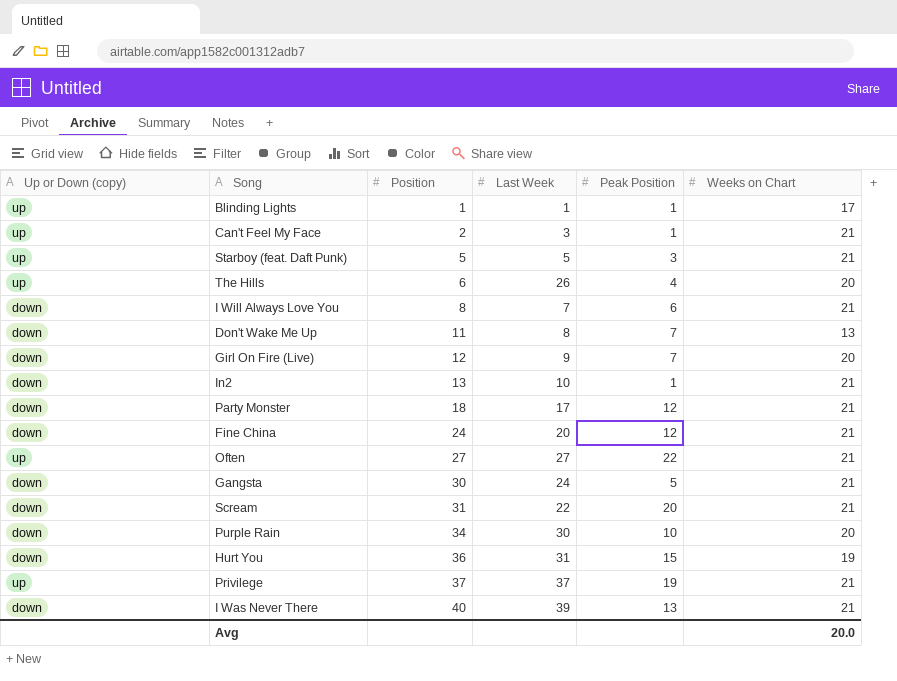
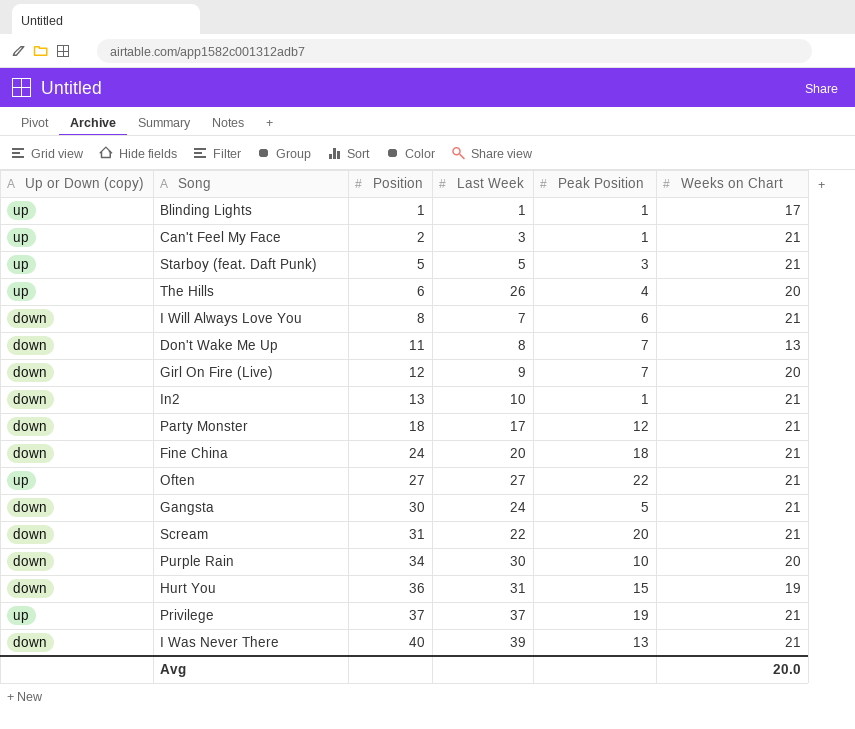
Fine China | Peak Position: 12 -> 18

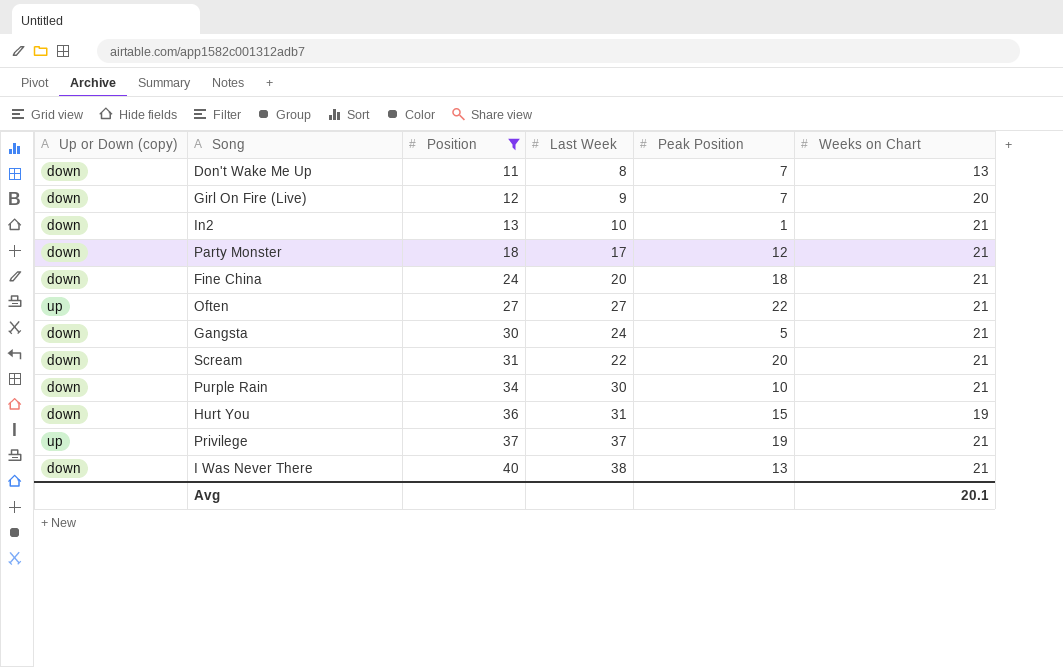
filter: none -> Position >= 11
Purple Rain | Weeks on Chart: 20 -> 21
I Was Never There | Last Week: 39 -> 38
Avg | Weeks on Chart: 20.0 -> 20.1

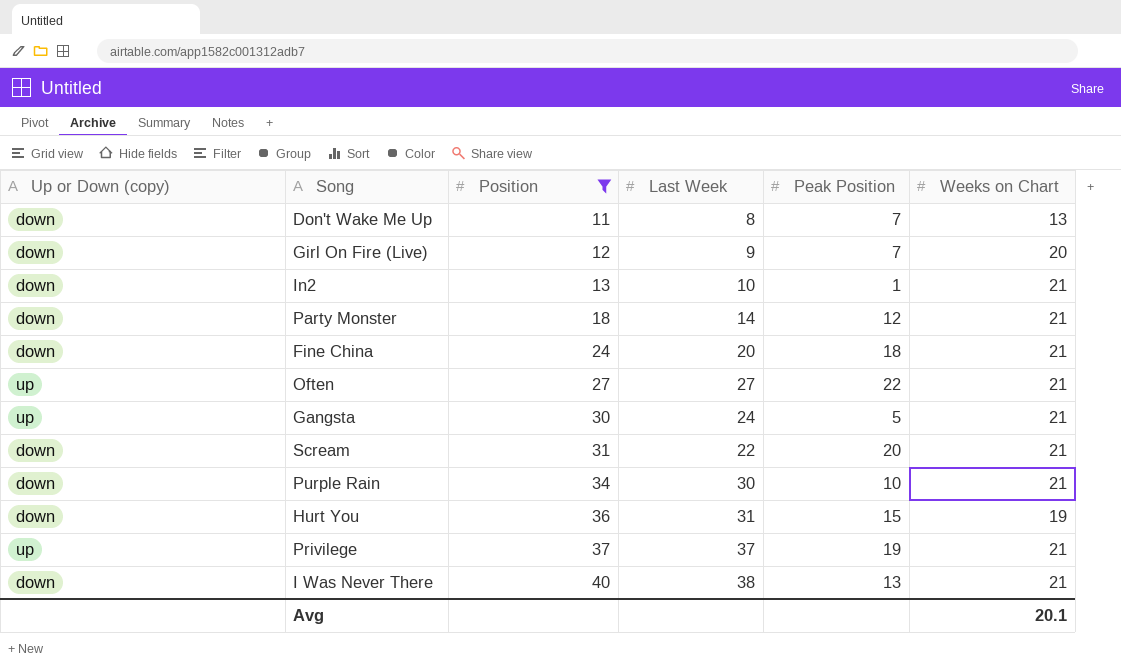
Party Monster | Last Week: 17 -> 14
Gangsta | Up or Down (copy): down -> up

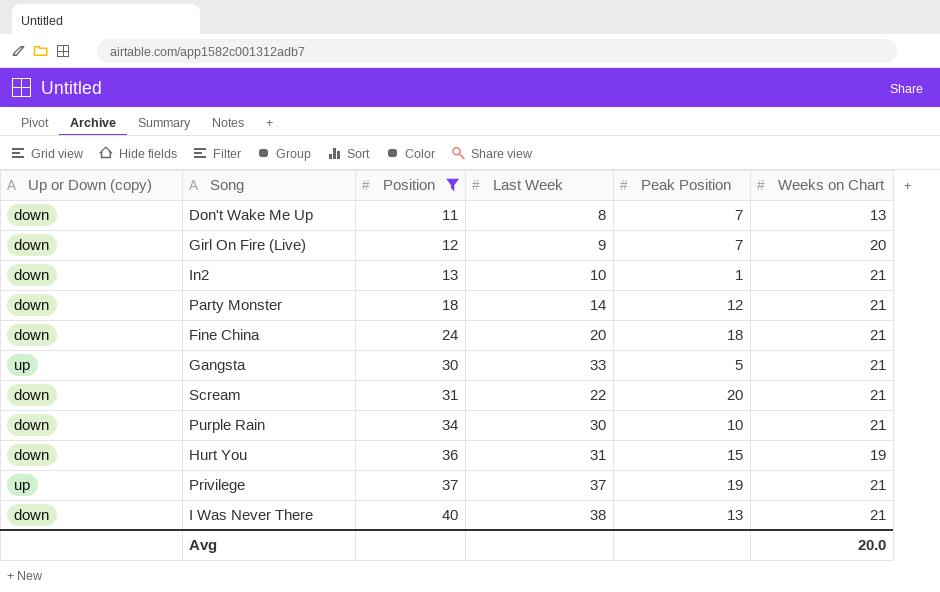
row Often: up | 27 | 27 | 22 | 21 -> none
Gangsta | Last Week: 24 -> 33
Avg | Weeks on Chart: 20.1 -> 20.0

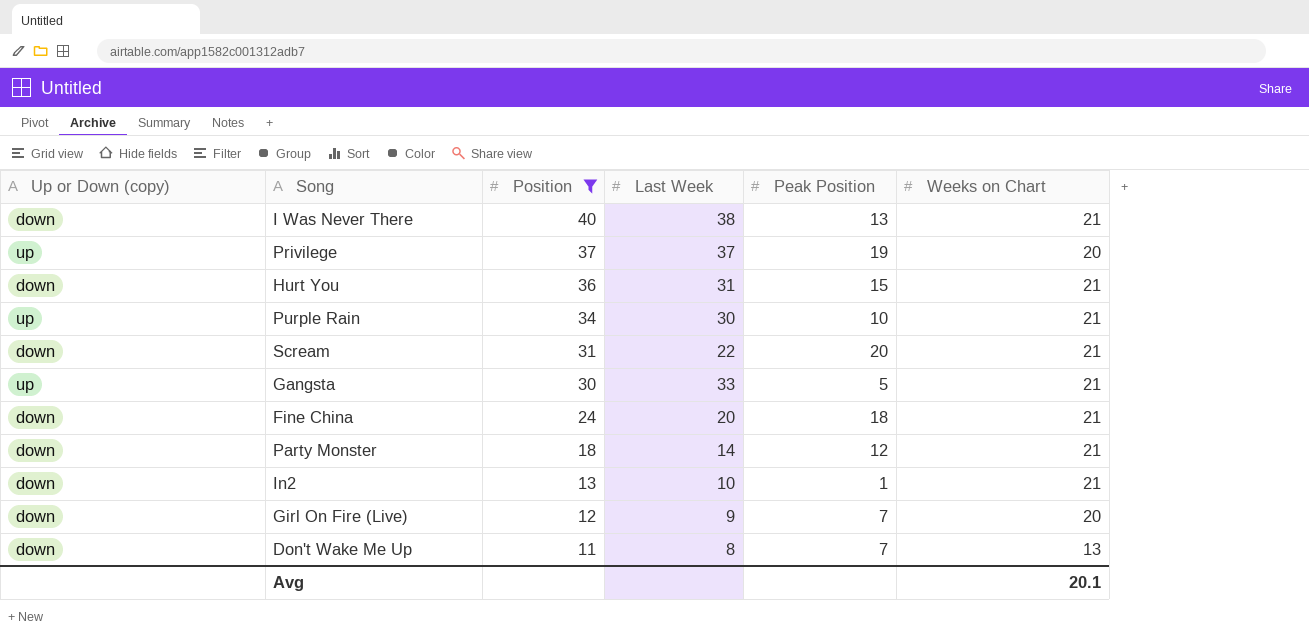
row order: Position ascending -> Position descending
Privilege | Weeks on Chart: 21 -> 20
Hurt You | Weeks on Chart: 19 -> 21
Purple Rain | Up or Down (copy): down -> up
Avg | Weeks on Chart: 20.0 -> 20.1

